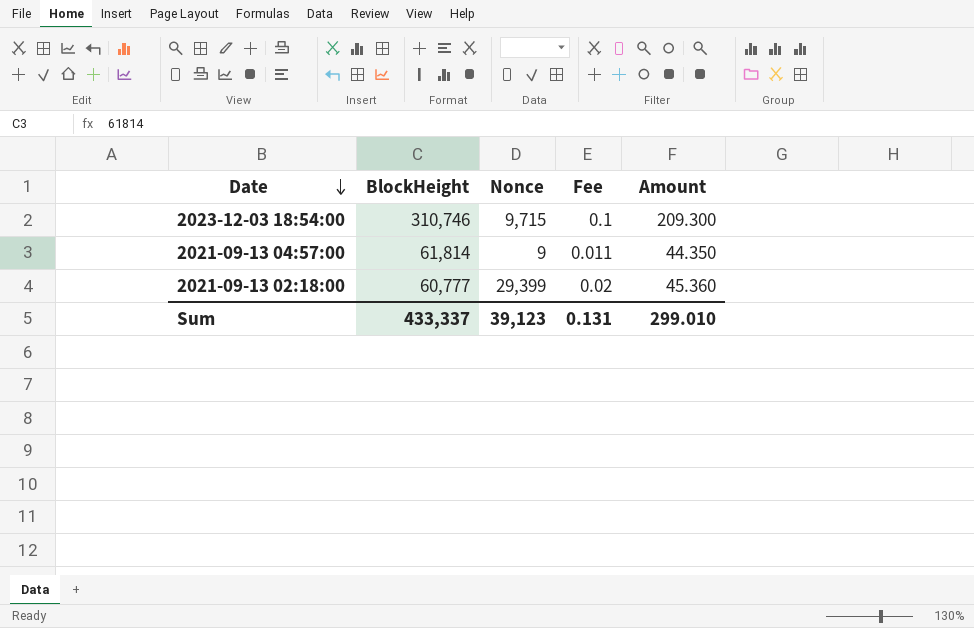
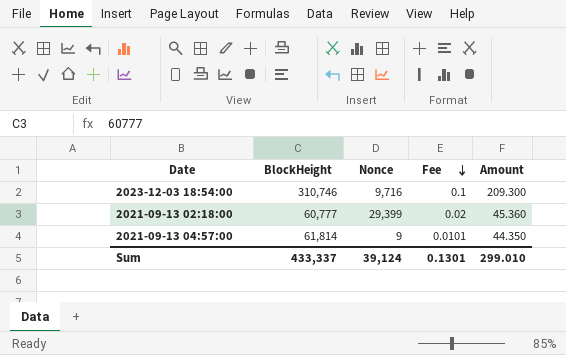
row order: Date descending -> Fee descending
2023-12-03 18:54:00 | Nonce: 9,715 -> 9,716
2021-09-13 04:57:00 | Fee: 0.011 -> 0.0101
Sum | Nonce: 39,123 -> 39,124
Sum | Fee: 0.131 -> 0.1301

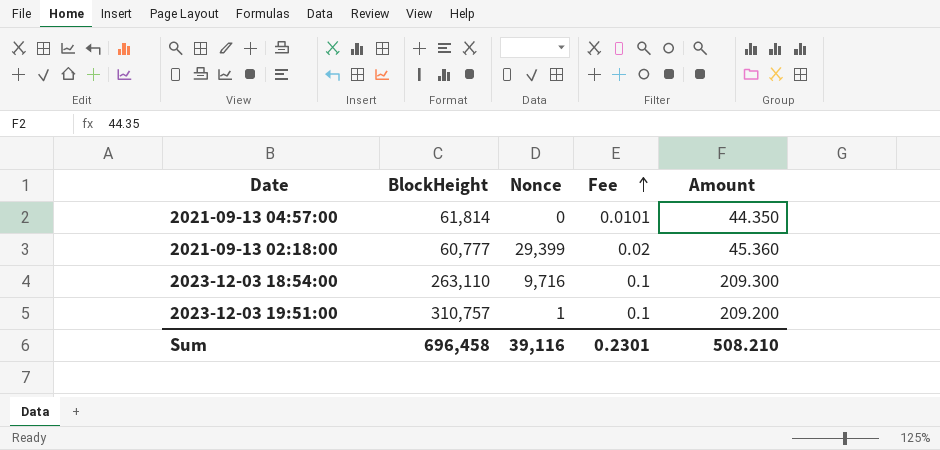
row order: Fee descending -> Fee ascending
2021-09-13 04:57:00 | Nonce: 9 -> 0
2023-12-03 18:54:00 | BlockHeight: 310,746 -> 263,110
row 2023-12-03 19:51:00: none -> 310,757 | 1 | 0.1 | 209.200
Sum | BlockHeight: 433,337 -> 696,458
Sum | Nonce: 39,124 -> 39,116
Sum | Fee: 0.1301 -> 0.2301
Sum | Amount: 299.010 -> 508.210

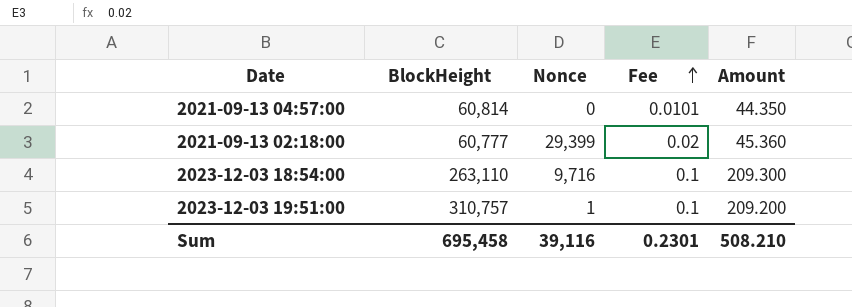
2021-09-13 04:57:00 | BlockHeight: 61,814 -> 60,814
Sum | BlockHeight: 696,458 -> 695,458

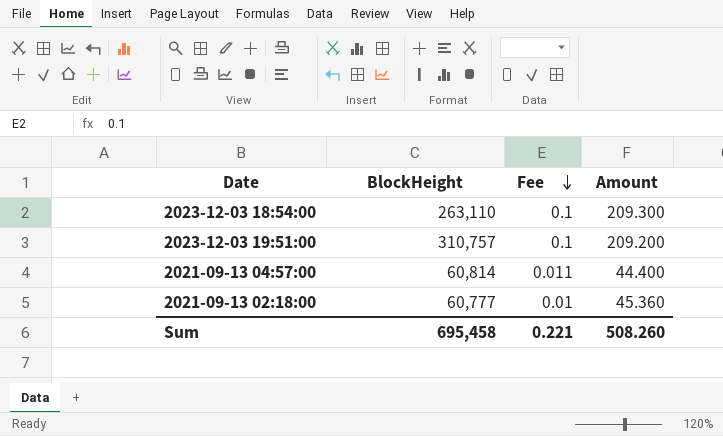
row order: Fee ascending -> Fee descending
column Nonce | position: 3 -> none
2021-09-13 04:57:00 | Fee: 0.0101 -> 0.011
2021-09-13 04:57:00 | Amount: 44.350 -> 44.400
2021-09-13 02:18:00 | Fee: 0.02 -> 0.01
Sum | Fee: 0.2301 -> 0.221
Sum | Amount: 508.210 -> 508.260

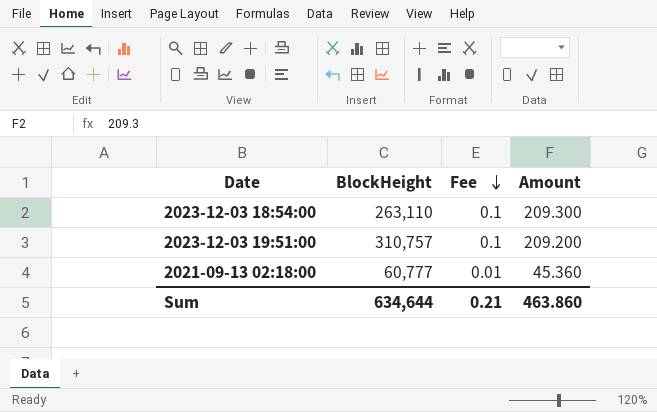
row 2021-09-13 04:57:00: 60,814 | 0.011 | 44.400 -> none
Sum | BlockHeight: 695,458 -> 634,644
Sum | Fee: 0.221 -> 0.21
Sum | Amount: 508.260 -> 463.860

